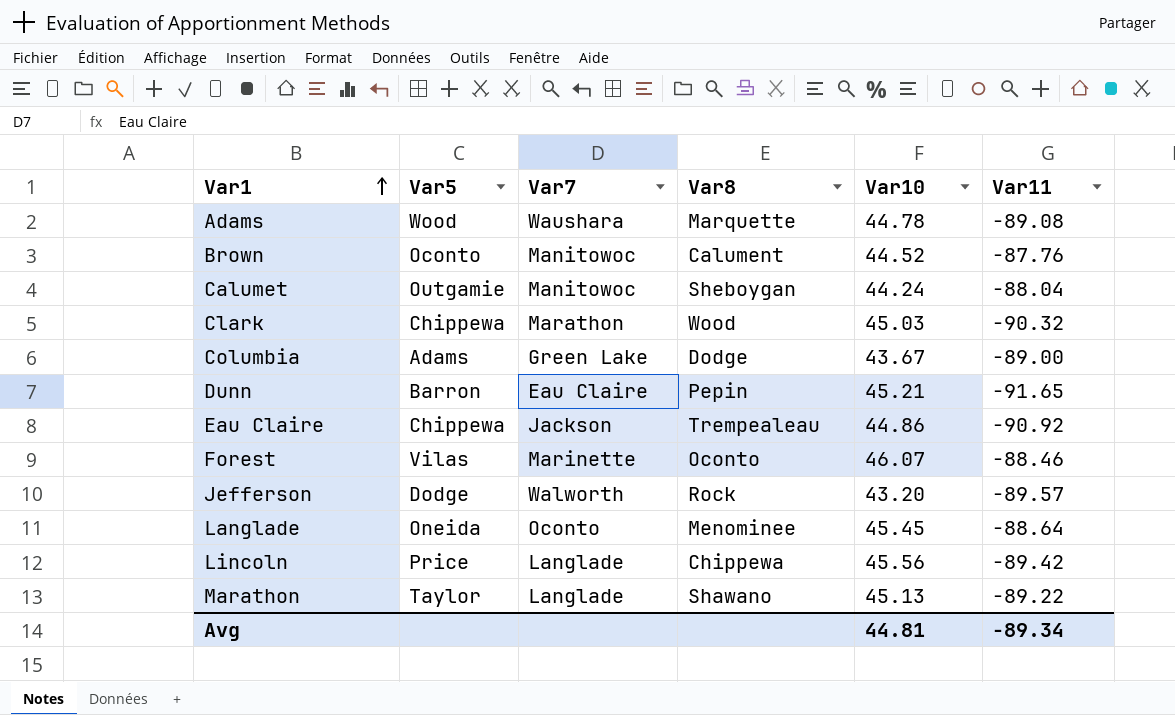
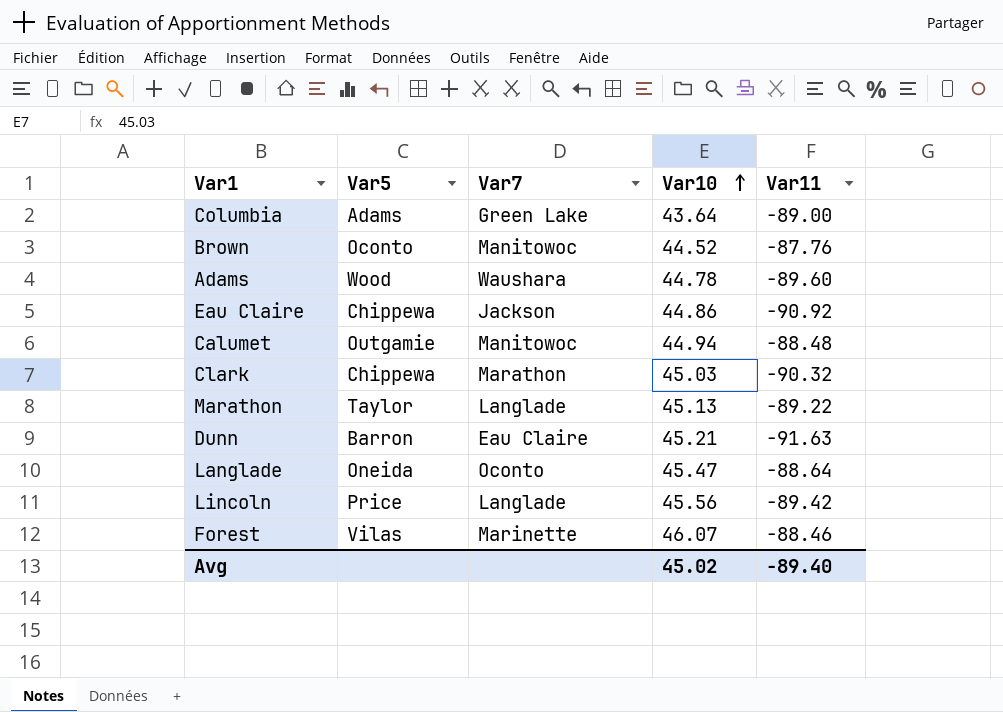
row order: Var1 ascending -> Var10 ascending
column Var8 | position: 4 -> none
row Jefferson: Dodge | Walworth | Rock | 43.20 | -89.57 -> none
Columbia | Var10: 43.67 -> 43.64
Adams | Var11: -89.08 -> -89.60
Calumet | Var10: 44.24 -> 44.94
Calumet | Var11: -88.04 -> -88.48
Dunn | Var11: -91.65 -> -91.63
Langlade | Var10: 45.45 -> 45.47
Avg | Var10: 44.81 -> 45.02
Avg | Var11: -89.34 -> -89.40

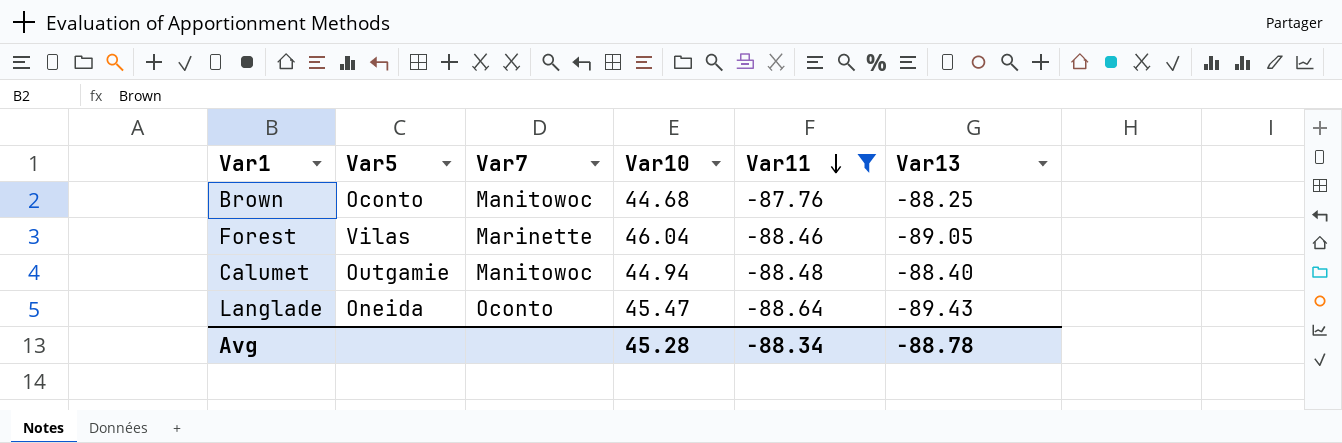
filter: none -> Var11 >= -88.64
row order: Var10 ascending -> Var11 descending
column Var13 | position: none -> 6
Brown | Var10: 44.52 -> 44.68
Forest | Var10: 46.07 -> 46.04
Avg | Var10: 45.02 -> 45.28
Avg | Var11: -89.40 -> -88.34

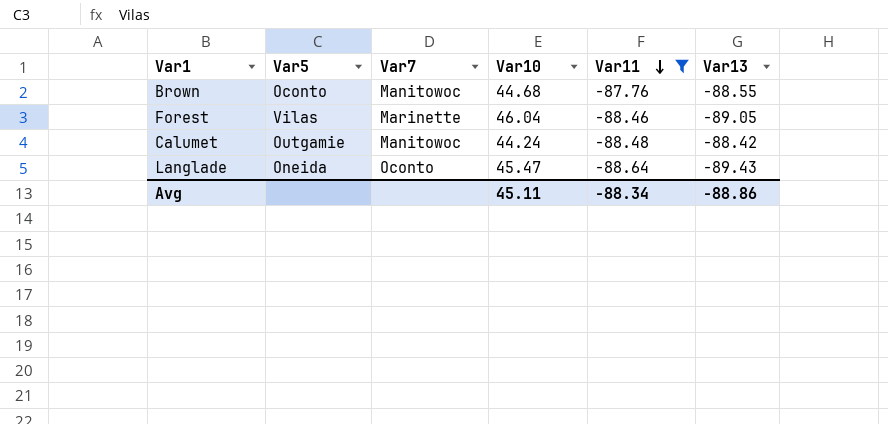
Brown | Var13: -88.25 -> -88.55
Calumet | Var10: 44.94 -> 44.24
Calumet | Var13: -88.40 -> -88.42
Avg | Var10: 45.28 -> 45.11
Avg | Var13: -88.78 -> -88.86

